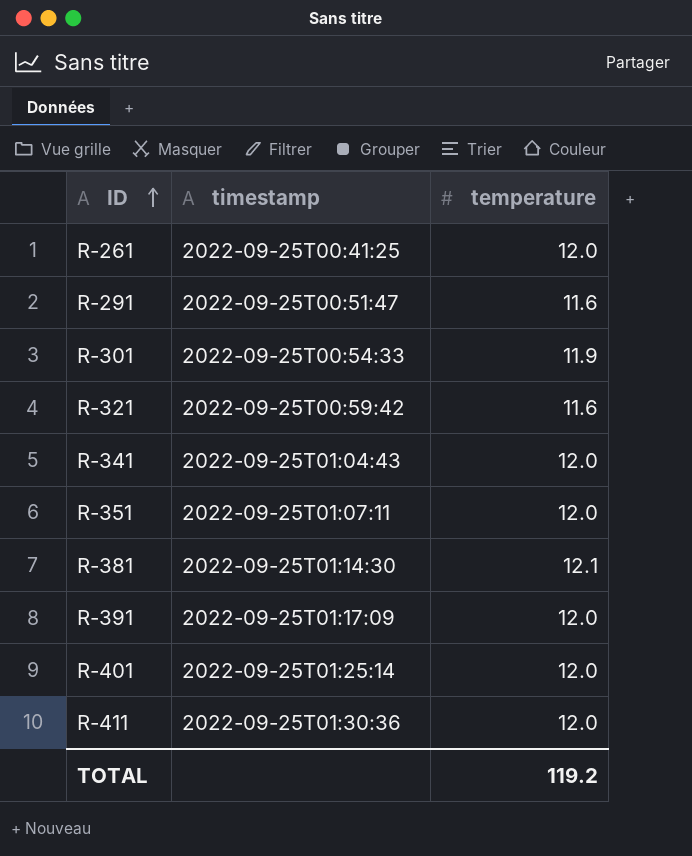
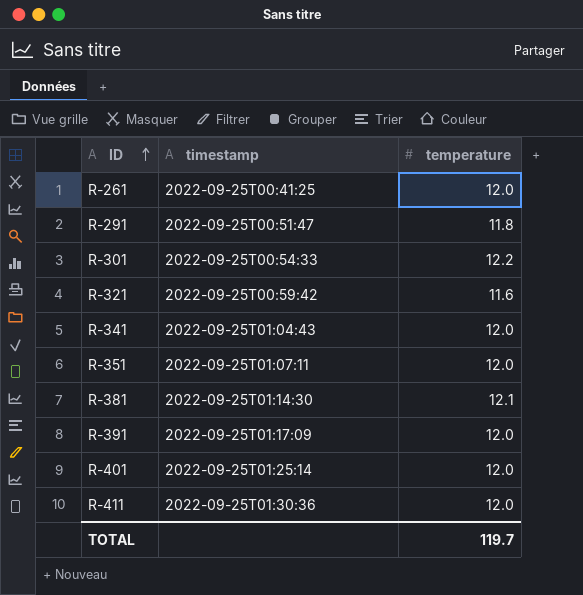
R-291 | temperature: 11.6 -> 11.8
R-301 | temperature: 11.9 -> 12.2
TOTAL | temperature: 119.2 -> 119.7

